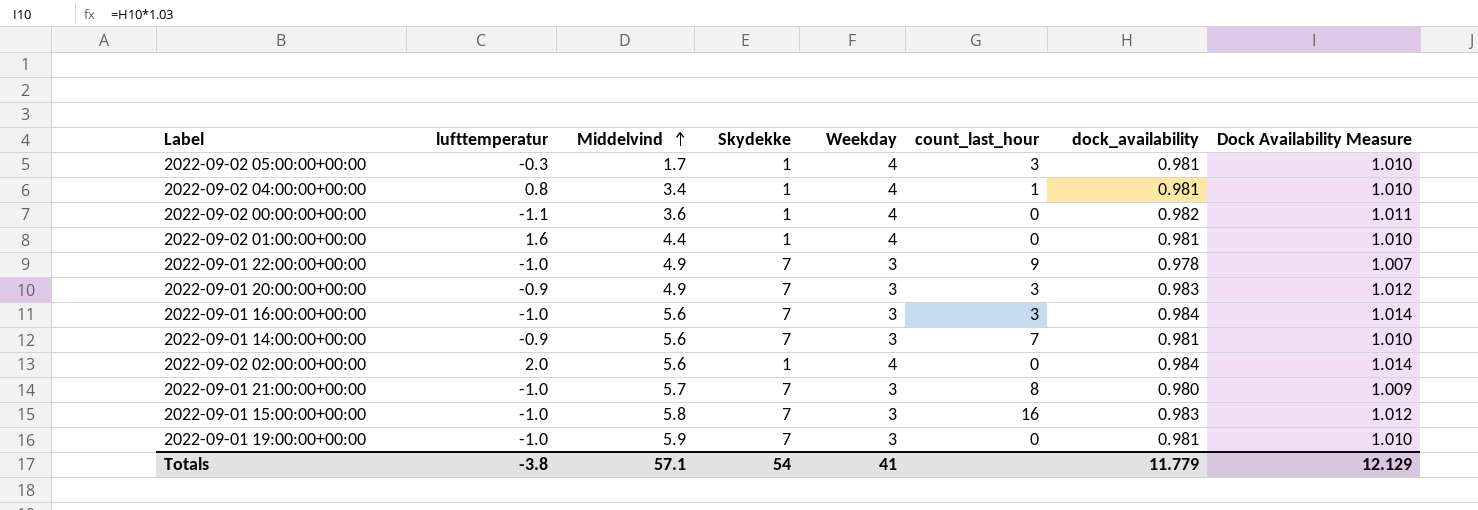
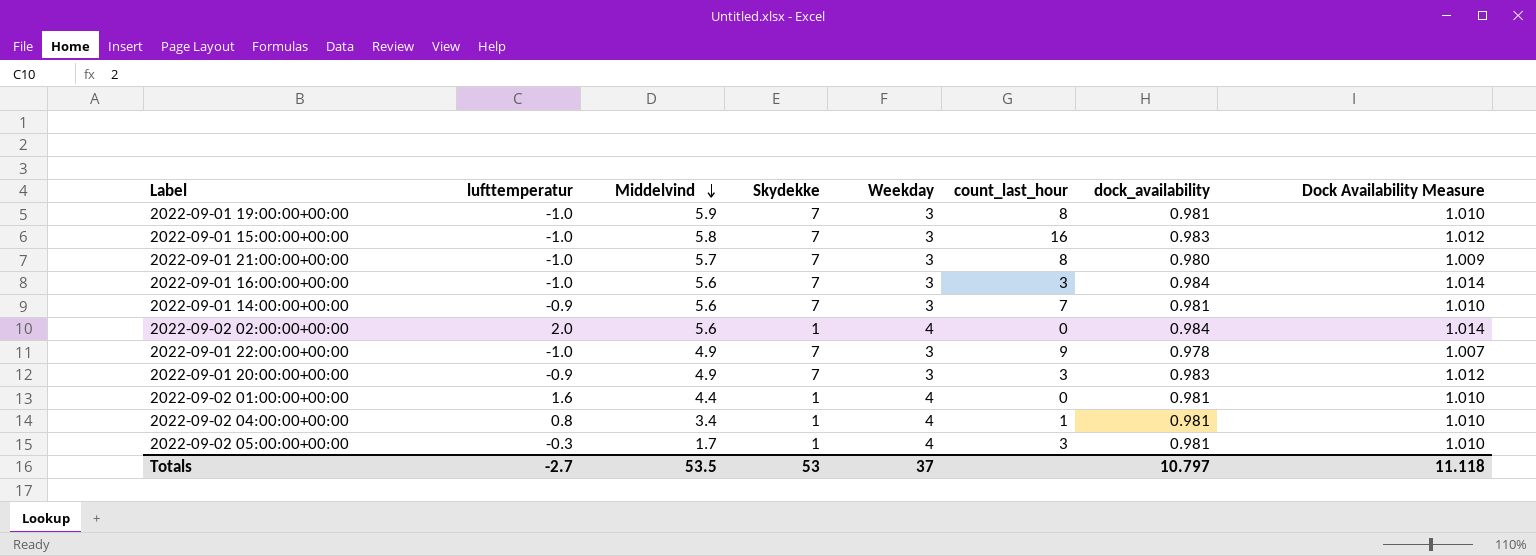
row order: Middelvind ascending -> Middelvind descending
row 2022-09-02 00:00:00+00:00: -1.1 | 3.6 | 1 | 4 | 0 | 0.982 | 1.011 -> none
2022-09-01 19:00:00+00:00 | count_last_hour: 0 -> 8
Totals | lufttemperatur: -3.8 -> -2.7
Totals | Middelvind: 57.1 -> 53.5
Totals | Skydekke: 54 -> 53
Totals | Weekday: 41 -> 37
Totals | dock_availability: 11.779 -> 10.797
Totals | Dock Availability Measure: 12.129 -> 11.118

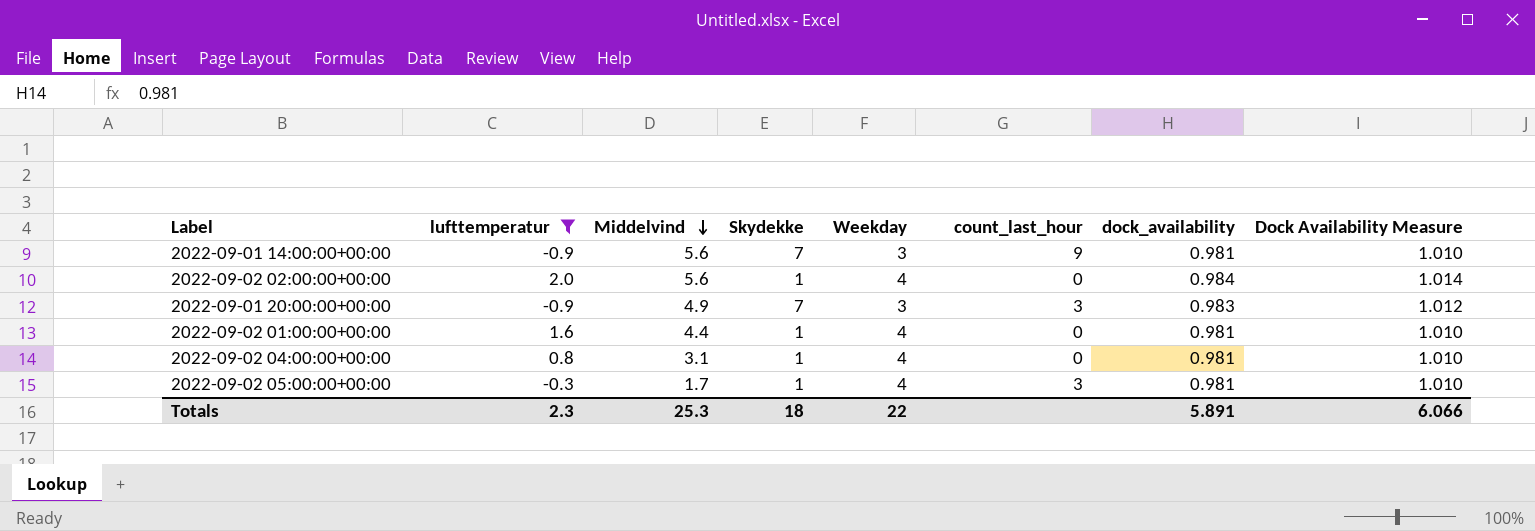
filter: none -> lufttemperatur != -1.0
2022-09-01 14:00:00+00:00 | count_last_hour: 7 -> 9
2022-09-02 04:00:00+00:00 | Middelvind: 3.4 -> 3.1
2022-09-02 04:00:00+00:00 | count_last_hour: 1 -> 0
Totals | lufttemperatur: -2.7 -> 2.3
Totals | Middelvind: 53.5 -> 25.3
Totals | Skydekke: 53 -> 18
Totals | Weekday: 37 -> 22
Totals | dock_availability: 10.797 -> 5.891
Totals | Dock Availability Measure: 11.118 -> 6.066

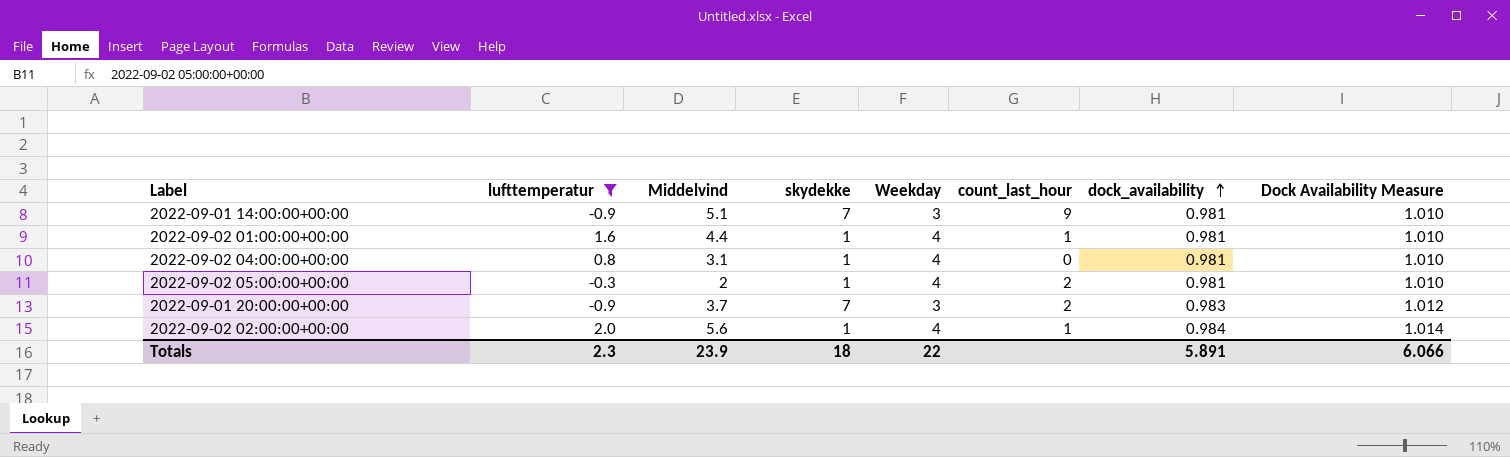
row order: Middelvind descending -> dock_availability ascending
column name: Skydekke -> skydekke
2022-09-01 14:00:00+00:00 | Middelvind: 5.6 -> 5.1
2022-09-02 01:00:00+00:00 | count_last_hour: 0 -> 1
2022-09-02 05:00:00+00:00 | Middelvind: 1.7 -> 2
2022-09-02 05:00:00+00:00 | count_last_hour: 3 -> 2
2022-09-01 20:00:00+00:00 | Middelvind: 4.9 -> 3.7
2022-09-01 20:00:00+00:00 | count_last_hour: 3 -> 2
2022-09-02 02:00:00+00:00 | count_last_hour: 0 -> 1
Totals | Middelvind: 25.3 -> 23.9

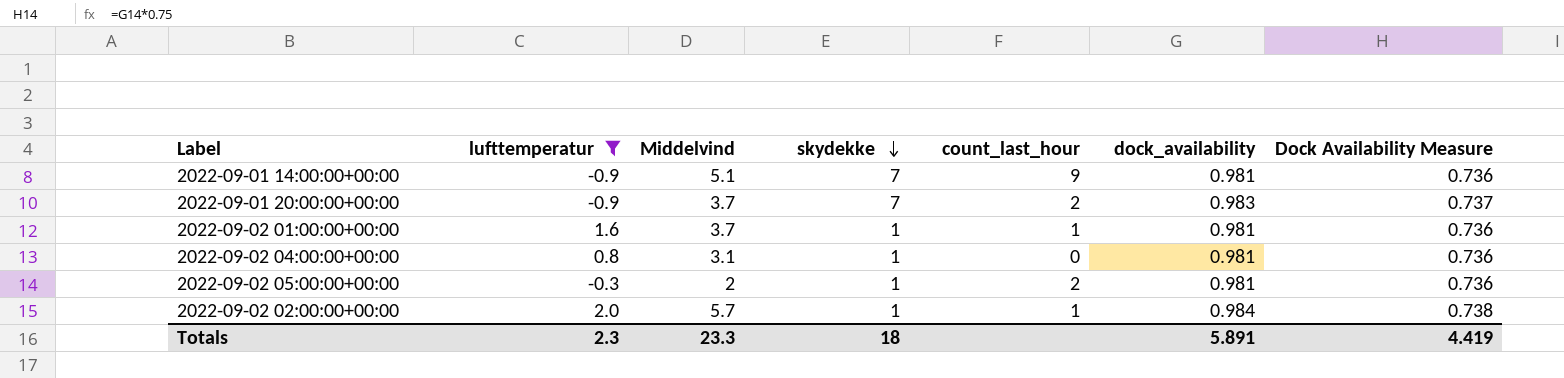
row order: dock_availability ascending -> skydekke descending
column Weekday | position: 5 -> none
column Dock Availability Measure | formula: [dock_availability] * 1.03 -> [dock_availability] * 0.75
2022-09-02 01:00:00+00:00 | Middelvind: 4.4 -> 3.7
2022-09-02 02:00:00+00:00 | Middelvind: 5.6 -> 5.7
Totals | Middelvind: 23.9 -> 23.3
Totals | Dock Availability Measure: 6.066 -> 4.419

